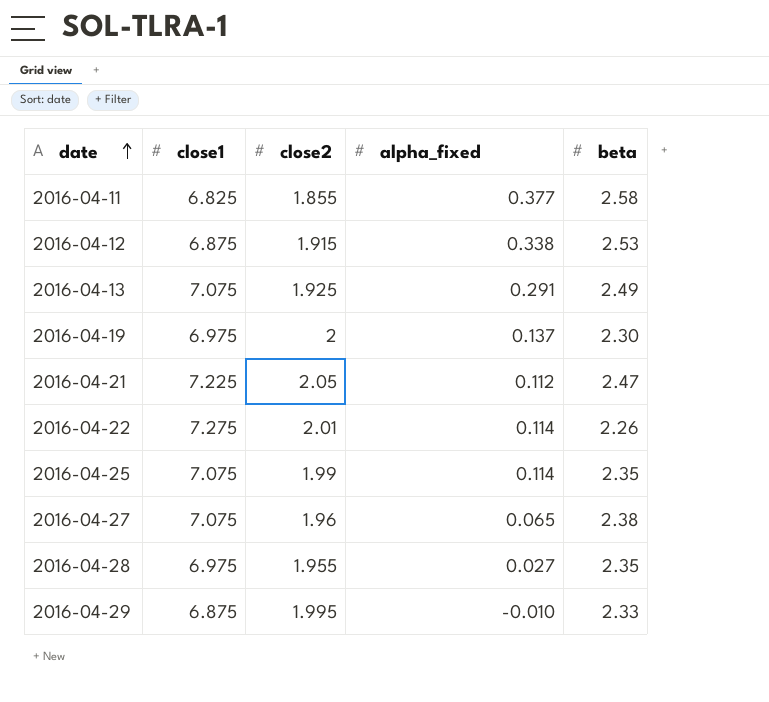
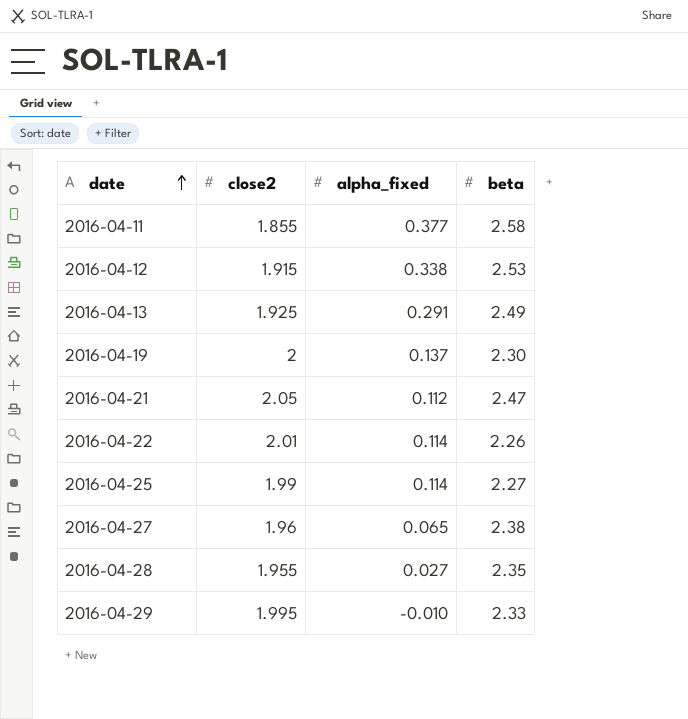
column close1 | position: 2 -> none
2016-04-25 | beta: 2.35 -> 2.27

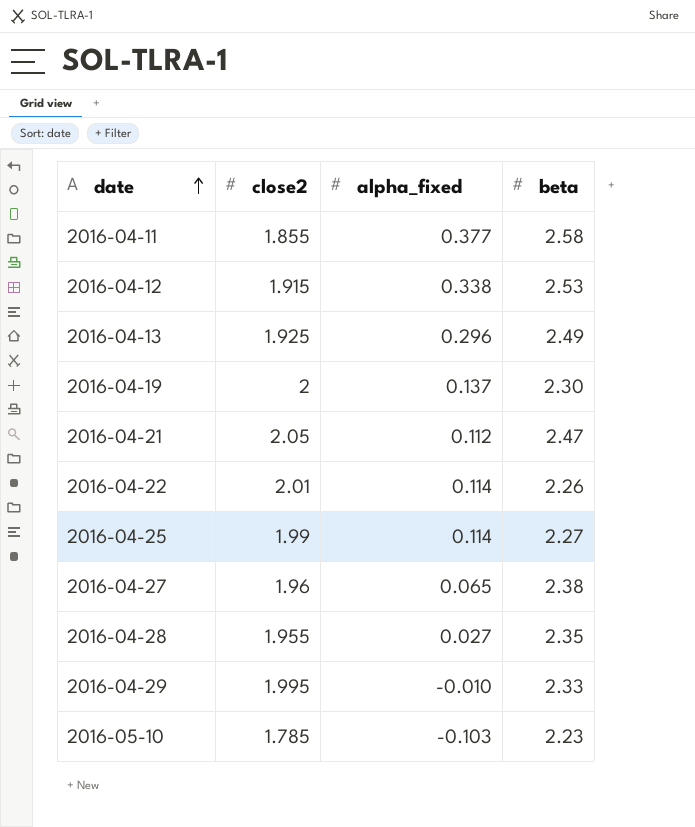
2016-04-13 | alpha_fixed: 0.291 -> 0.296
row 2016-05-10: none -> 1.785 | -0.103 | 2.23

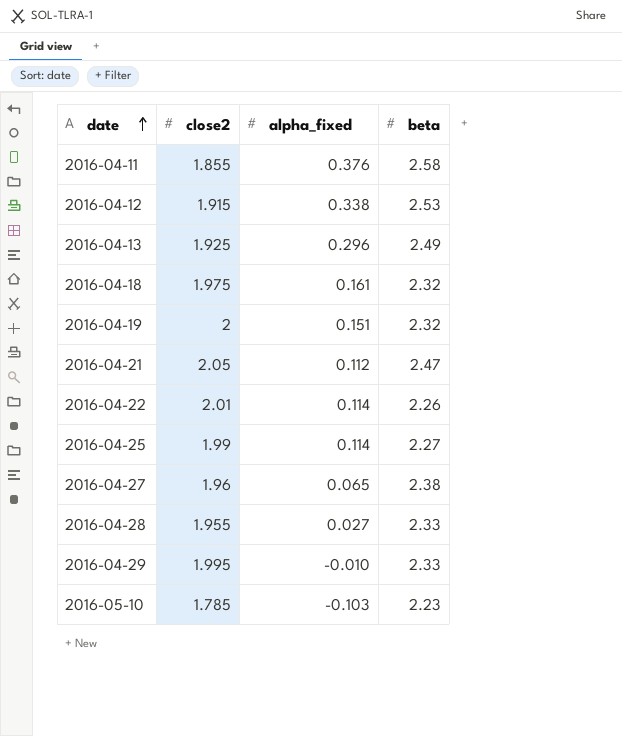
2016-04-11 | alpha_fixed: 0.377 -> 0.376
row 2016-04-18: none -> 1.975 | 0.161 | 2.32
2016-04-19 | alpha_fixed: 0.137 -> 0.151
2016-04-19 | beta: 2.30 -> 2.32
2016-04-28 | beta: 2.35 -> 2.33

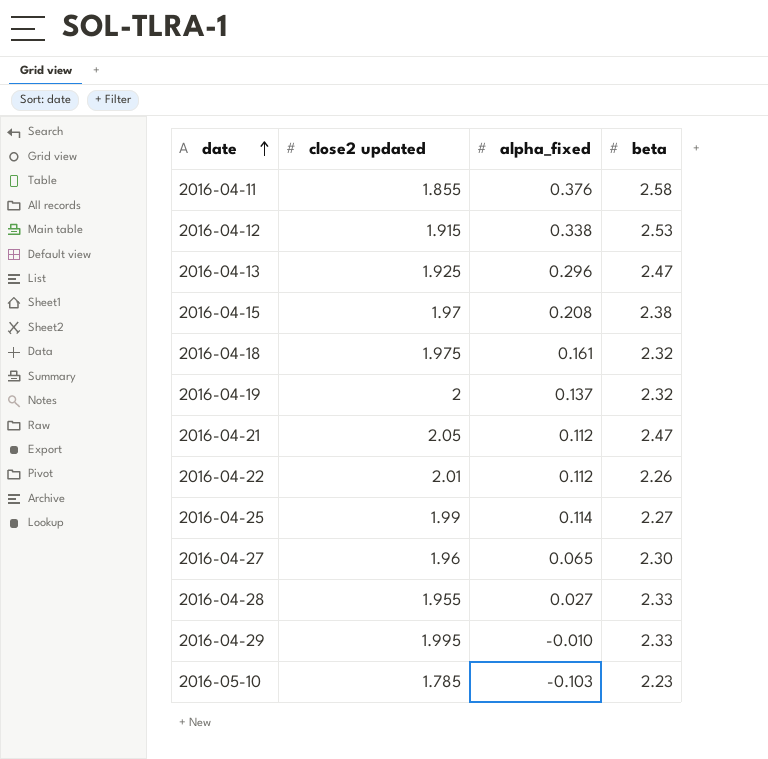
column name: close2 -> close2 updated
2016-04-13 | beta: 2.49 -> 2.47
row 2016-04-15: none -> 1.97 | 0.208 | 2.38
2016-04-19 | alpha_fixed: 0.151 -> 0.137
2016-04-22 | alpha_fixed: 0.114 -> 0.112
2016-04-27 | beta: 2.38 -> 2.30

